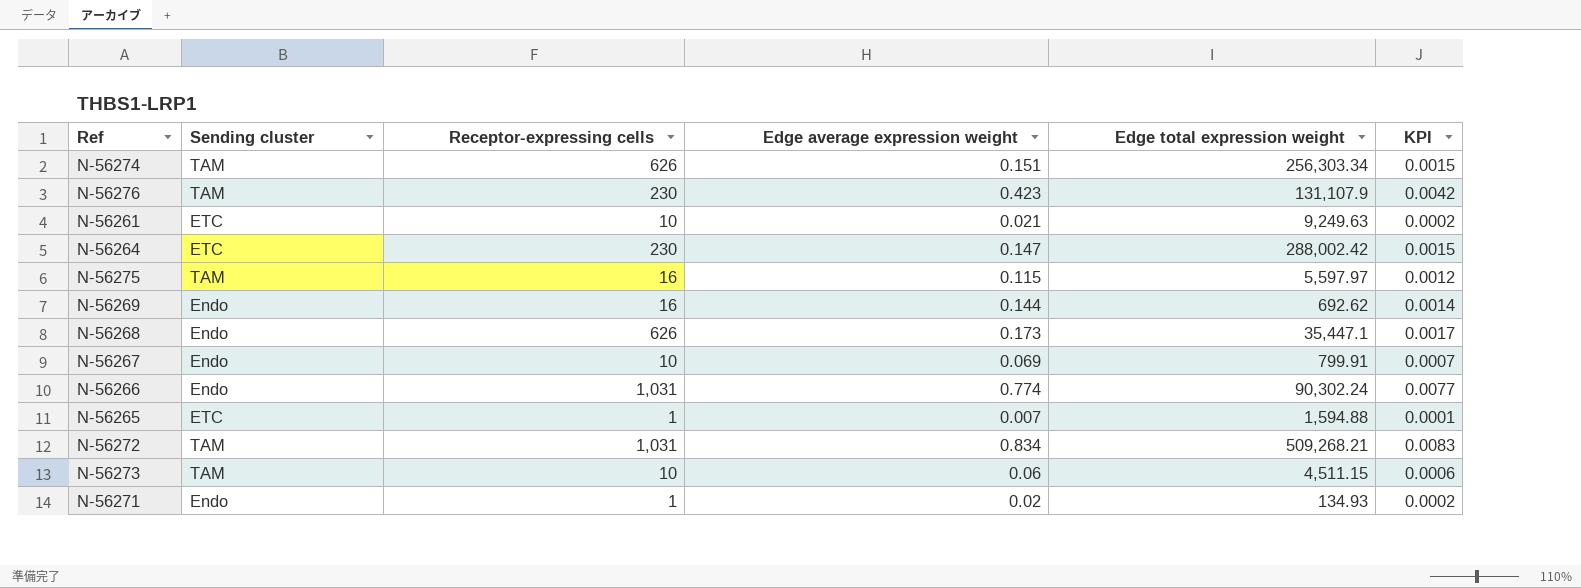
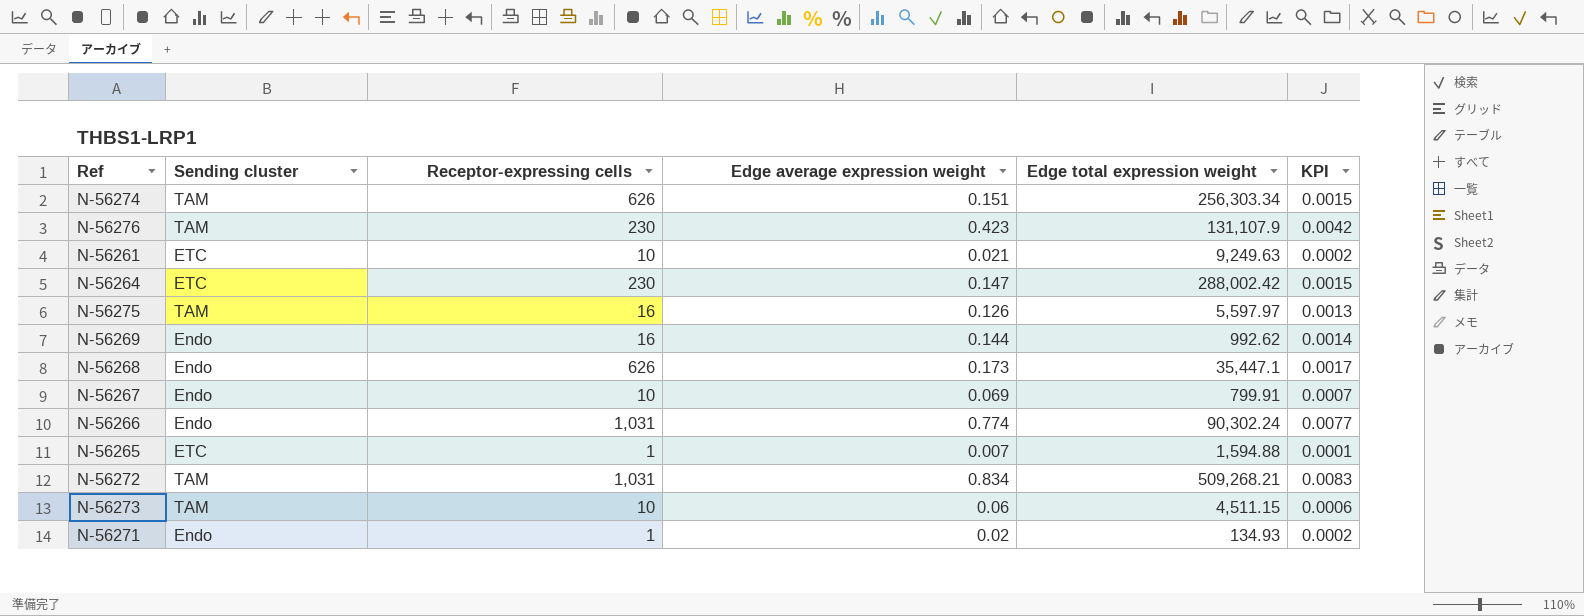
N-56275 | Edge average expression weight: 0.115 -> 0.126
N-56275 | KPI: 0.0012 -> 0.0013
N-56269 | Edge total expression weight: 692.62 -> 992.62

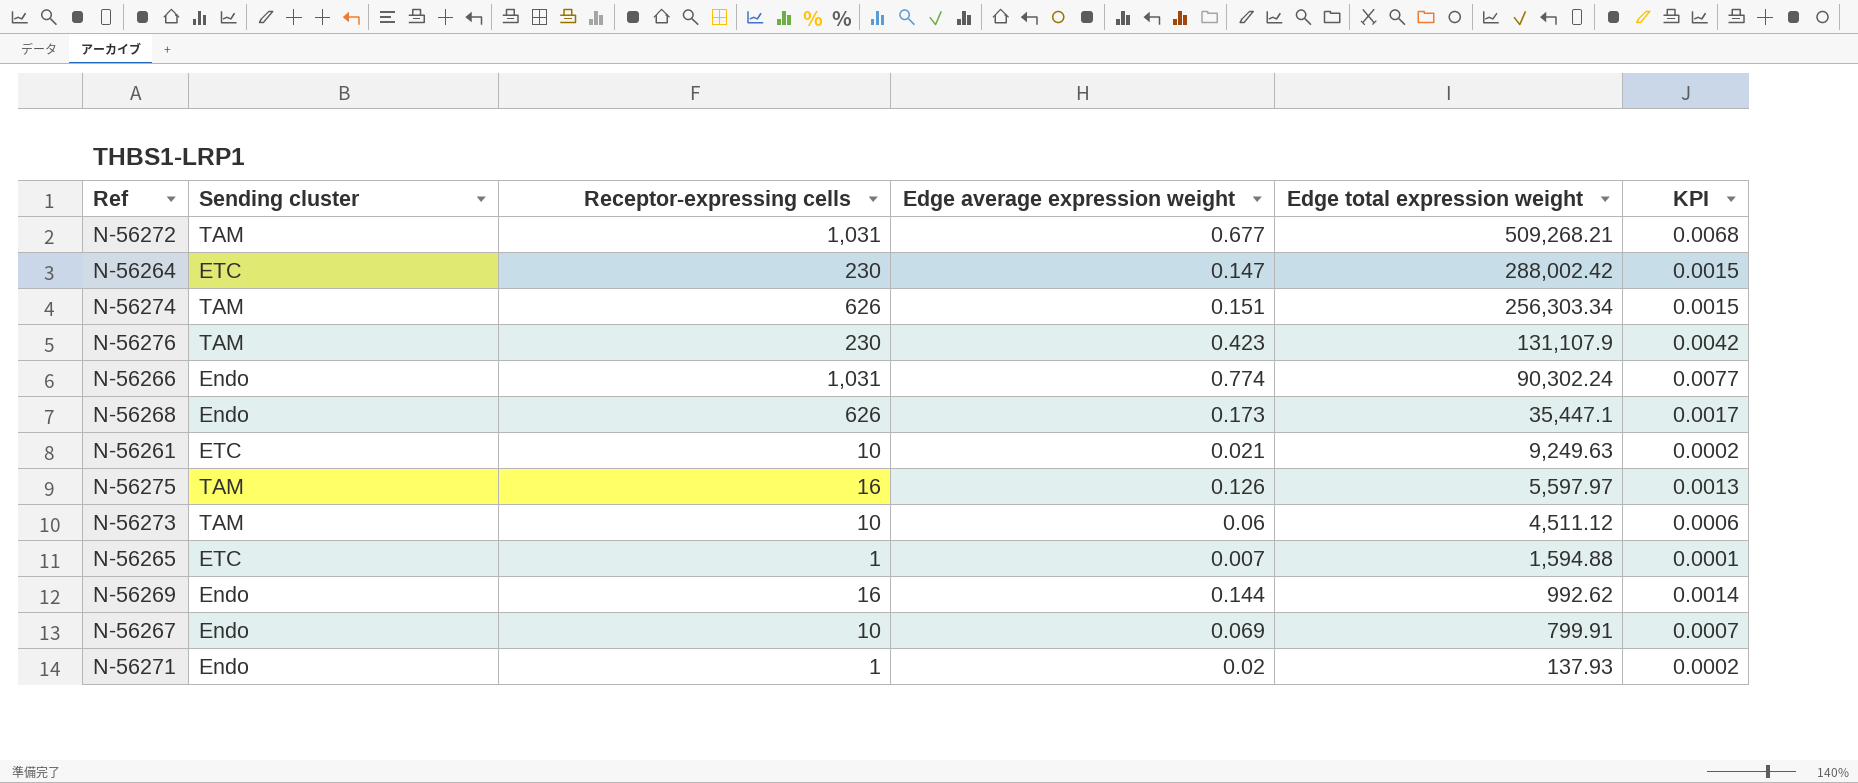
row order: none -> Edge total expression weight descending
N-56272 | Edge average expression weight: 0.834 -> 0.677
N-56272 | KPI: 0.0083 -> 0.0068
N-56273 | Edge total expression weight: 4,511.15 -> 4,511.12
N-56271 | Edge total expression weight: 134.93 -> 137.93

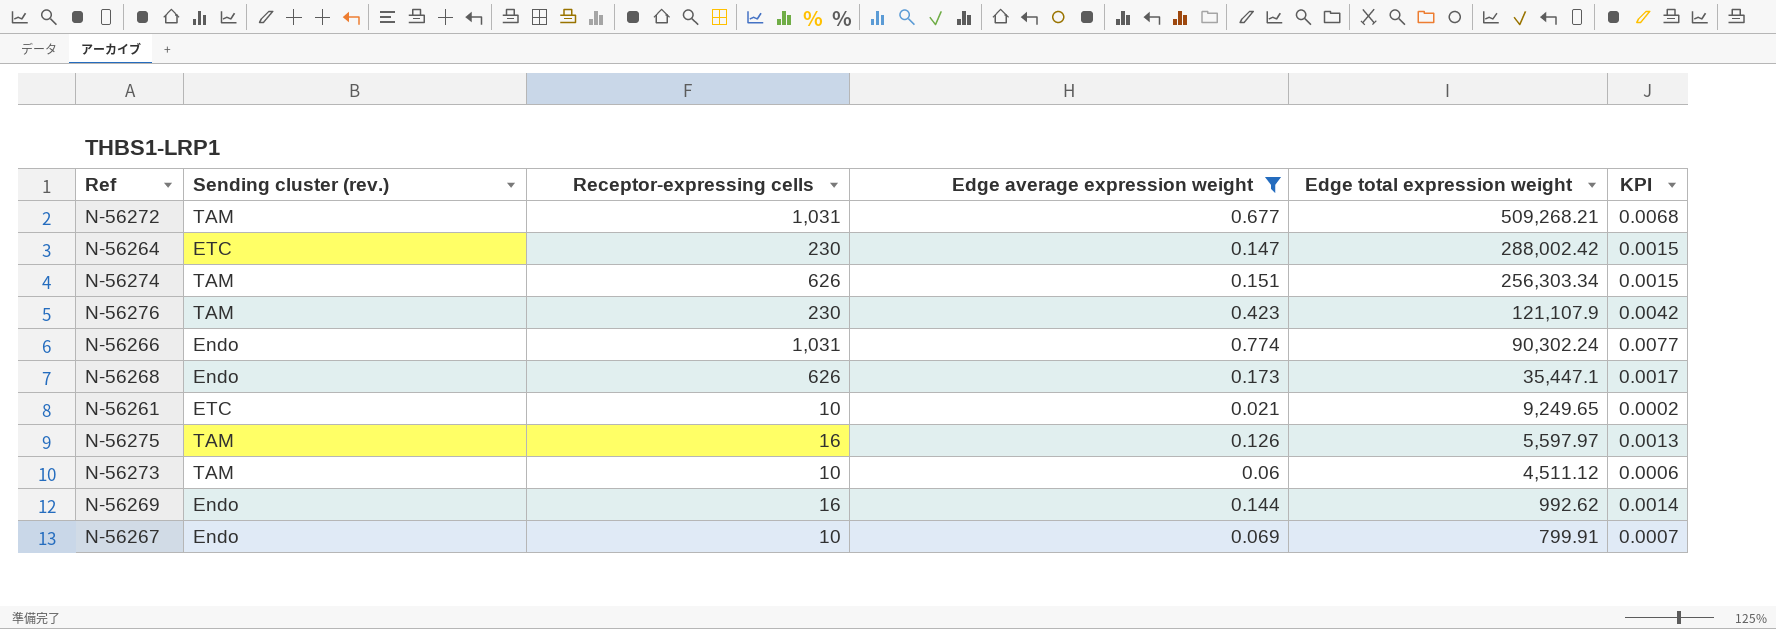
filter: none -> Edge average expression weight >= 0.021
column name: Sending cluster -> Sending cluster (rev.)
N-56276 | Edge total expression weight: 131,107.9 -> 121,107.9
N-56261 | Edge total expression weight: 9,249.63 -> 9,249.65

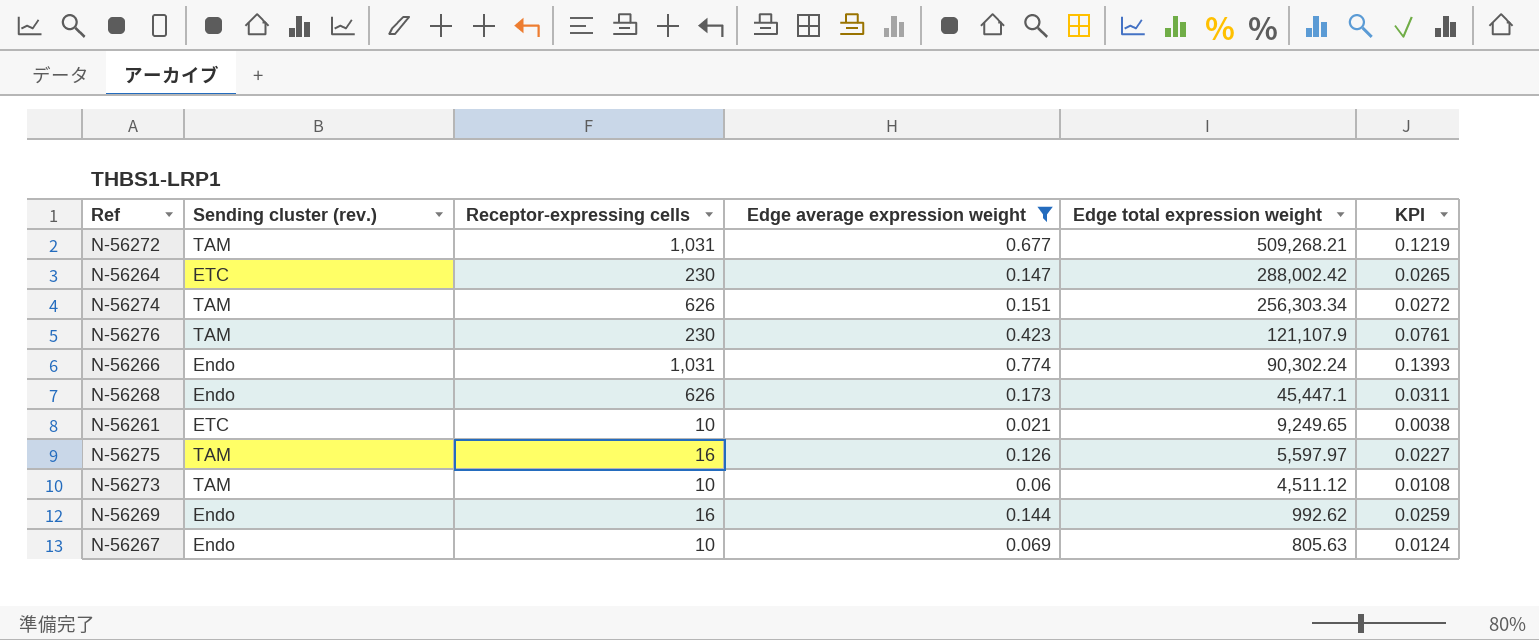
column KPI | formula: [Edge average expression weight] * 0.01 -> [Edge average expression weight] * 0.18
N-56268 | Edge total expression weight: 35,447.1 -> 45,447.1
N-56267 | Edge total expression weight: 799.91 -> 805.63

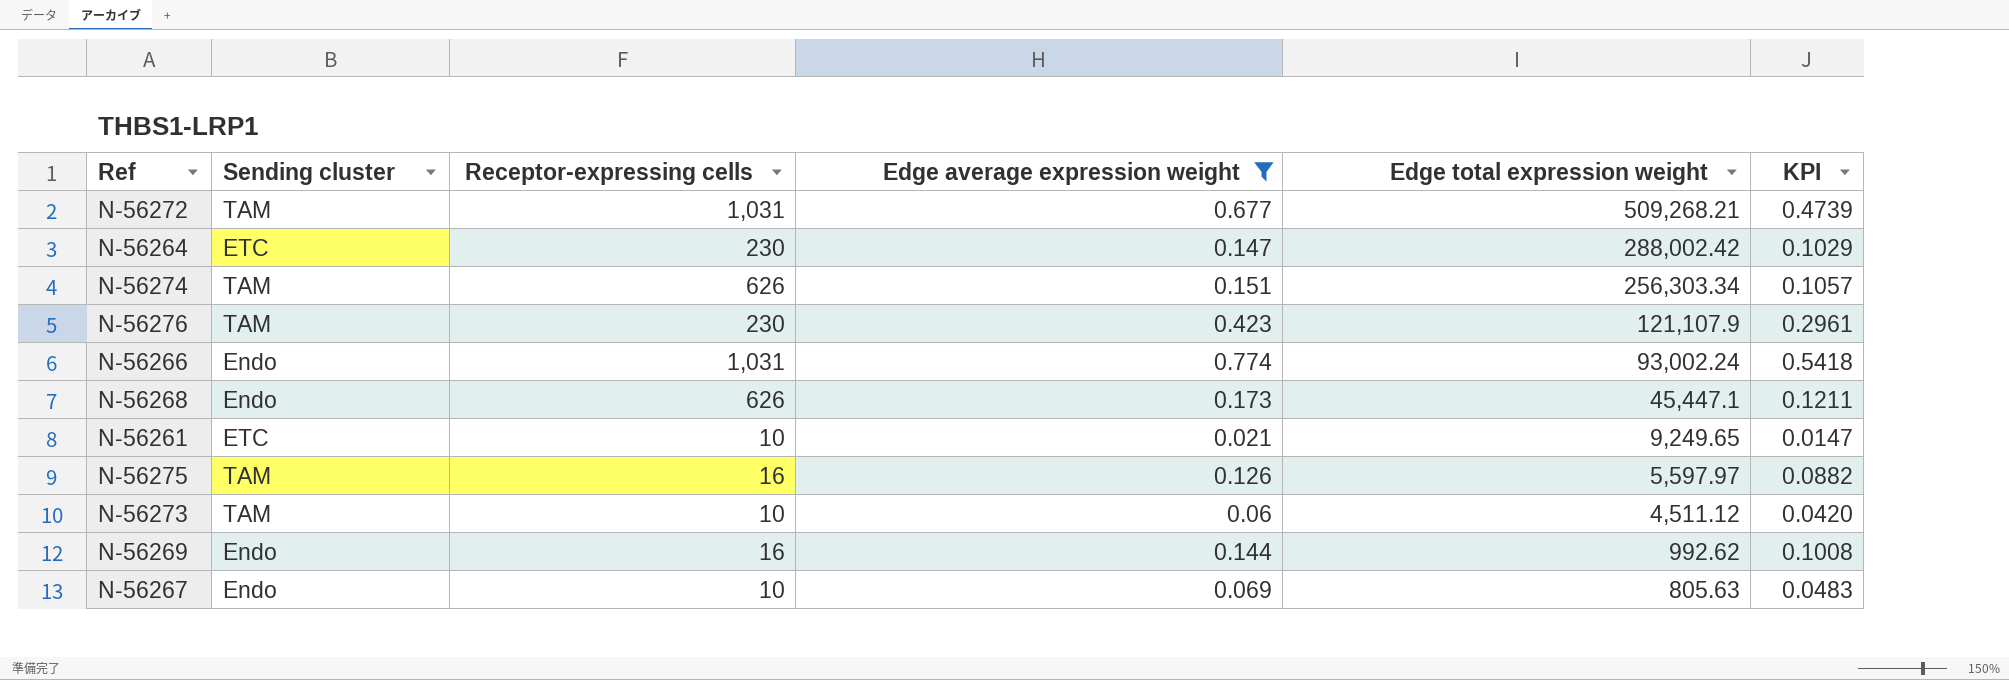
column name: Sending cluster (rev.) -> Sending cluster
column KPI | formula: [Edge average expression weight] * 0.18 -> [Edge average expression weight] * 0.7
N-56266 | Edge total expression weight: 90,302.24 -> 93,002.24

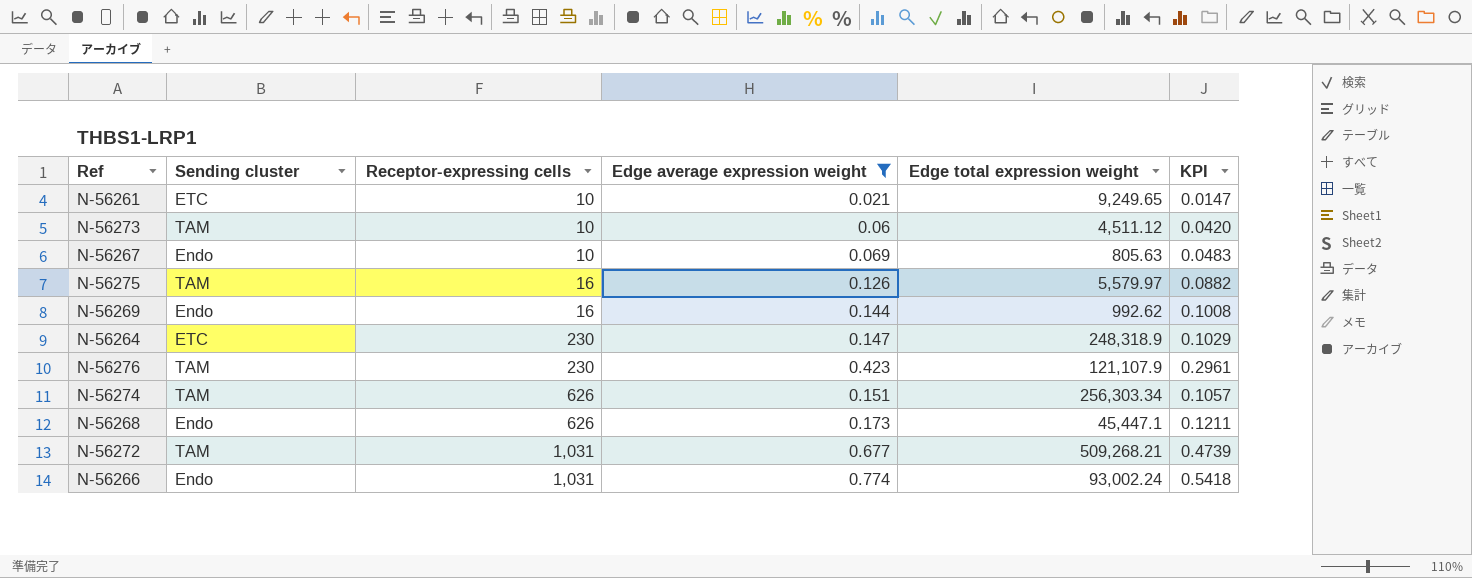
row order: Edge total expression weight descending -> Receptor-expressing cells ascending
N-56275 | Edge total expression weight: 5,597.97 -> 5,579.97
N-56264 | Edge total expression weight: 288,002.42 -> 248,318.9

